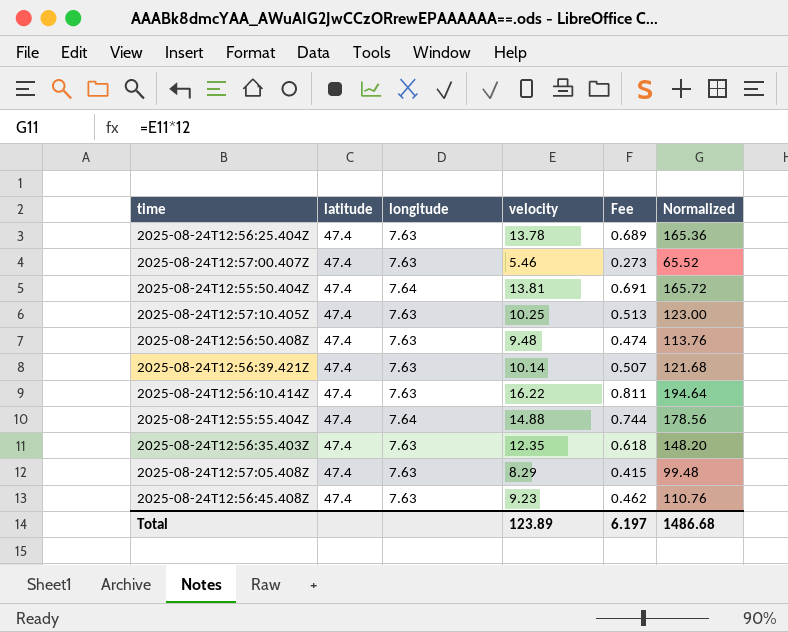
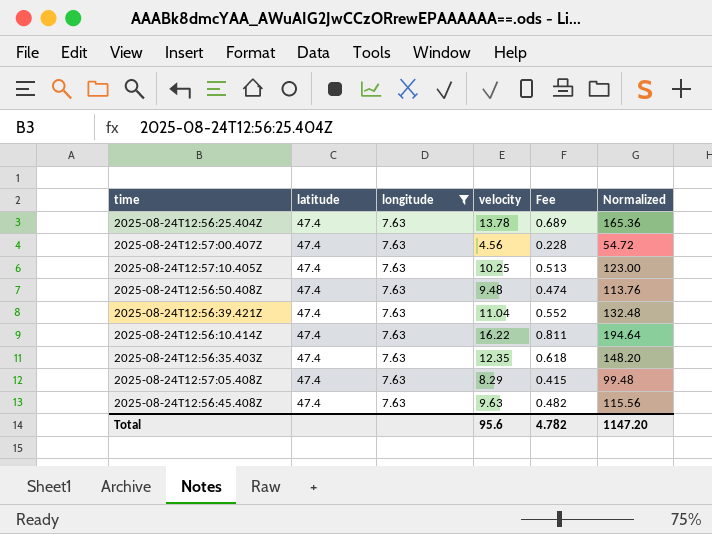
filter: none -> longitude = 7.63
2025-08-24T12:57:00.407Z | velocity: 5.46 -> 4.56
2025-08-24T12:57:00.407Z | Fee: 0.273 -> 0.228
2025-08-24T12:57:00.407Z | Normalized: 65.52 -> 54.72
2025-08-24T12:56:39.421Z | velocity: 10.14 -> 11.04
2025-08-24T12:56:39.421Z | Fee: 0.507 -> 0.552
2025-08-24T12:56:39.421Z | Normalized: 121.68 -> 132.48
2025-08-24T12:56:45.408Z | velocity: 9.23 -> 9.63
2025-08-24T12:56:45.408Z | Fee: 0.462 -> 0.482
2025-08-24T12:56:45.408Z | Normalized: 110.76 -> 115.56
Total | velocity: 123.89 -> 95.6
Total | Fee: 6.197 -> 4.782
Total | Normalized: 1486.68 -> 1147.20

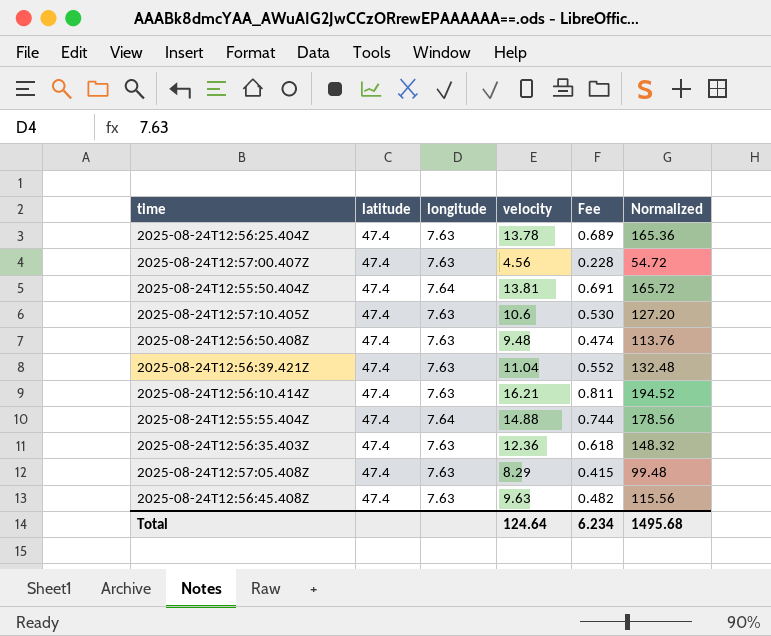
filter: longitude = 7.63 -> none
2025-08-24T12:57:10.405Z | velocity: 10.25 -> 10.6
2025-08-24T12:57:10.405Z | Fee: 0.513 -> 0.530
2025-08-24T12:57:10.405Z | Normalized: 123.00 -> 127.20
2025-08-24T12:56:10.414Z | velocity: 16.22 -> 16.21
2025-08-24T12:56:10.414Z | Normalized: 194.64 -> 194.52
2025-08-24T12:56:35.403Z | velocity: 12.35 -> 12.36
2025-08-24T12:56:35.403Z | Normalized: 148.20 -> 148.32
Total | velocity: 95.6 -> 124.64
Total | Fee: 4.782 -> 6.234
Total | Normalized: 1147.20 -> 1495.68

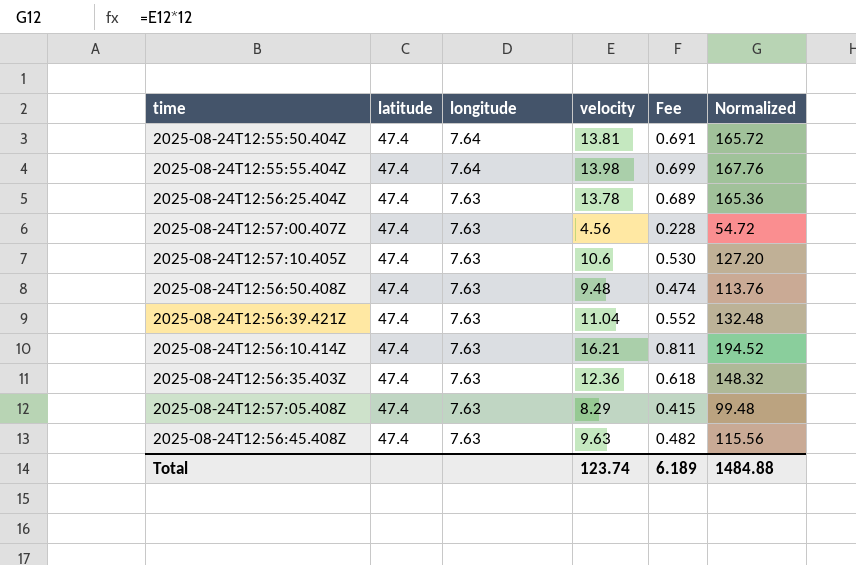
row order: none -> longitude descending
2025-08-24T12:55:55.404Z | velocity: 14.88 -> 13.98
2025-08-24T12:55:55.404Z | Fee: 0.744 -> 0.699
2025-08-24T12:55:55.404Z | Normalized: 178.56 -> 167.76
Total | velocity: 124.64 -> 123.74
Total | Fee: 6.234 -> 6.189
Total | Normalized: 1495.68 -> 1484.88

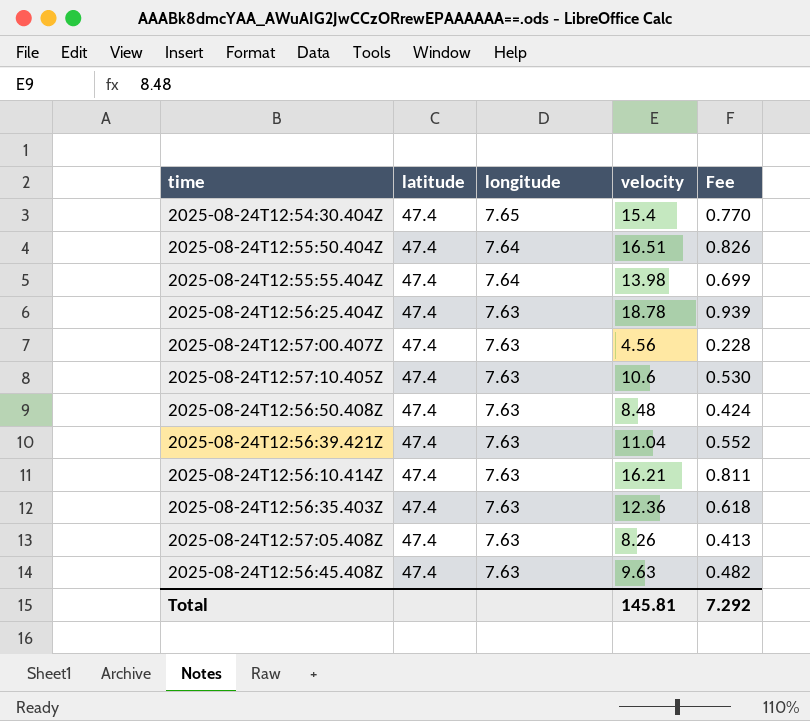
column Normalized | formula: [velocity] * 12 -> none
row 2025-08-24T12:54:30.404Z: none -> 47.4 | 7.65 | 15.4 | 0.770
2025-08-24T12:55:50.404Z | velocity: 13.81 -> 16.51
2025-08-24T12:55:50.404Z | Fee: 0.691 -> 0.826
2025-08-24T12:56:25.404Z | velocity: 13.78 -> 18.78
2025-08-24T12:56:25.404Z | Fee: 0.689 -> 0.939
2025-08-24T12:56:50.408Z | velocity: 9.48 -> 8.48
2025-08-24T12:56:50.408Z | Fee: 0.474 -> 0.424
2025-08-24T12:57:05.408Z | velocity: 8.29 -> 8.26
2025-08-24T12:57:05.408Z | Fee: 0.415 -> 0.413
Total | velocity: 123.74 -> 145.81
Total | Fee: 6.189 -> 7.292

